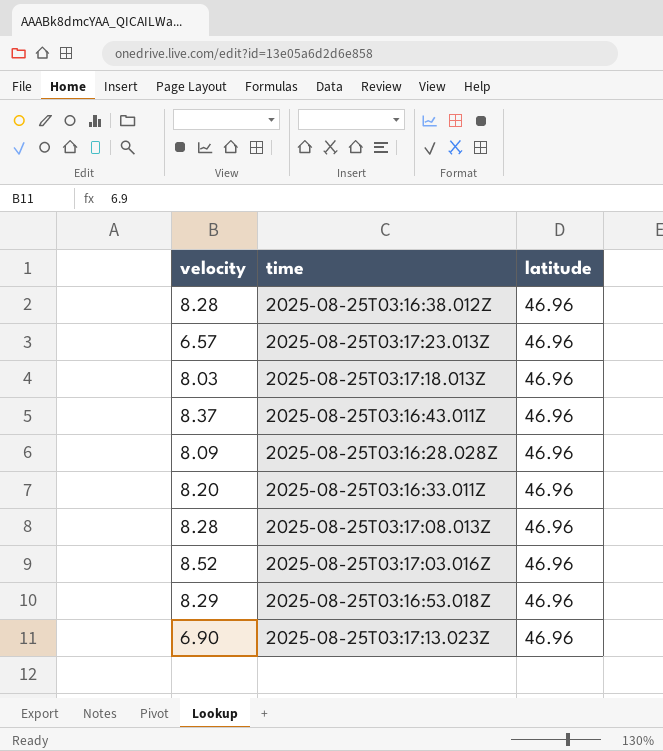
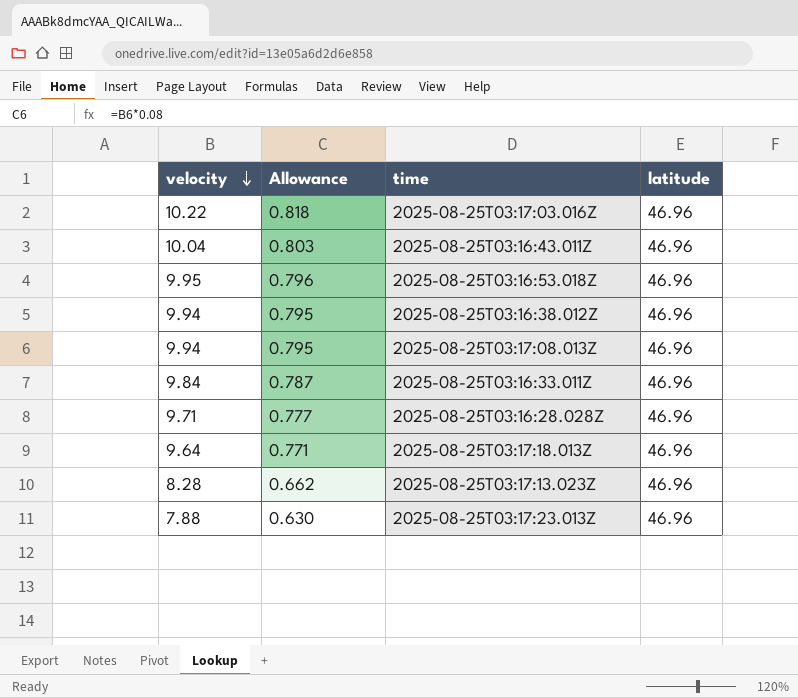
row order: none -> velocity descending
column Allowance | formula: none -> [velocity] * 0.08
2025-08-25T03:17:03.016Z | velocity: 8.52 -> 10.22
2025-08-25T03:16:43.011Z | velocity: 8.37 -> 10.04
2025-08-25T03:16:53.018Z | velocity: 8.29 -> 9.95
2025-08-25T03:16:38.012Z | velocity: 8.28 -> 9.94
2025-08-25T03:17:08.013Z | velocity: 8.28 -> 9.94
2025-08-25T03:16:33.011Z | velocity: 8.20 -> 9.84
2025-08-25T03:16:28.028Z | velocity: 8.09 -> 9.71
2025-08-25T03:17:18.013Z | velocity: 8.03 -> 9.64
2025-08-25T03:17:13.023Z | velocity: 6.90 -> 8.28
2025-08-25T03:17:23.013Z | velocity: 6.57 -> 7.88

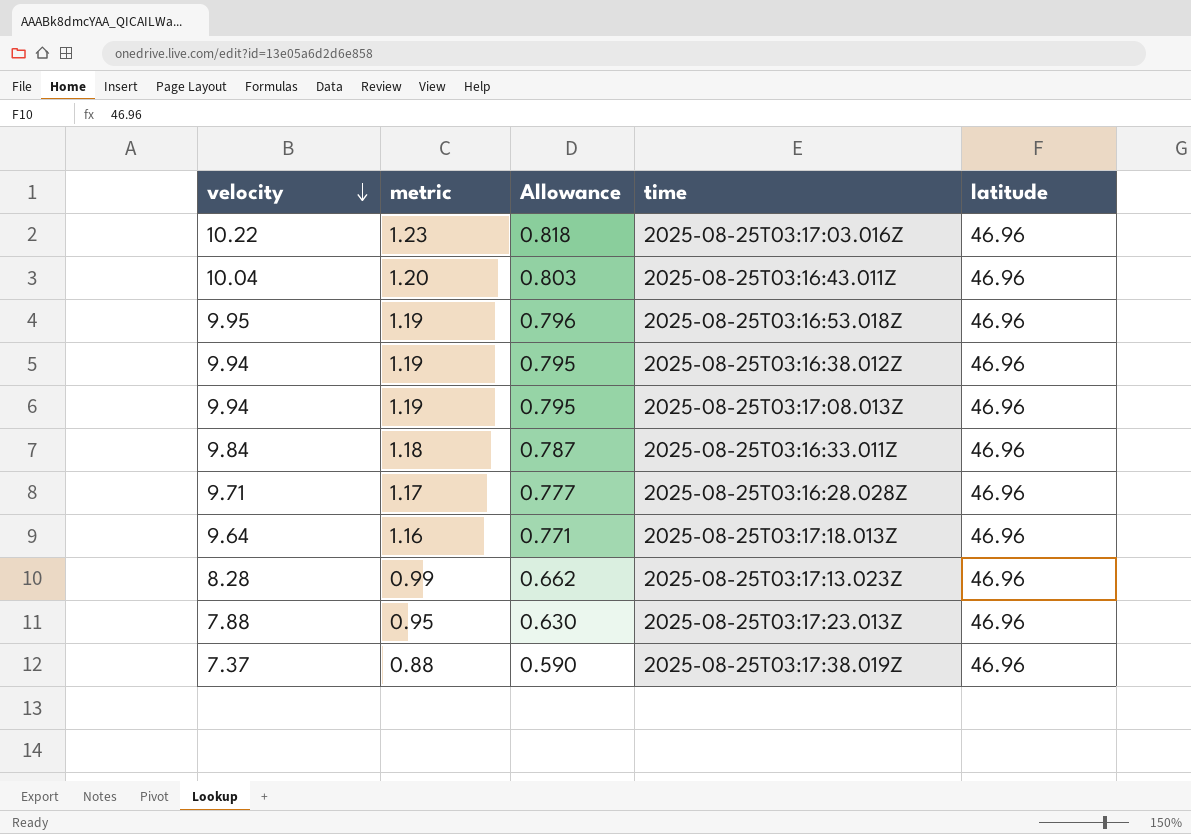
column metric | formula: none -> [velocity] * 0.12
row 2025-08-25T03:17:38.019Z: none -> 7.37 | 0.88 | 0.590 | 46.96

